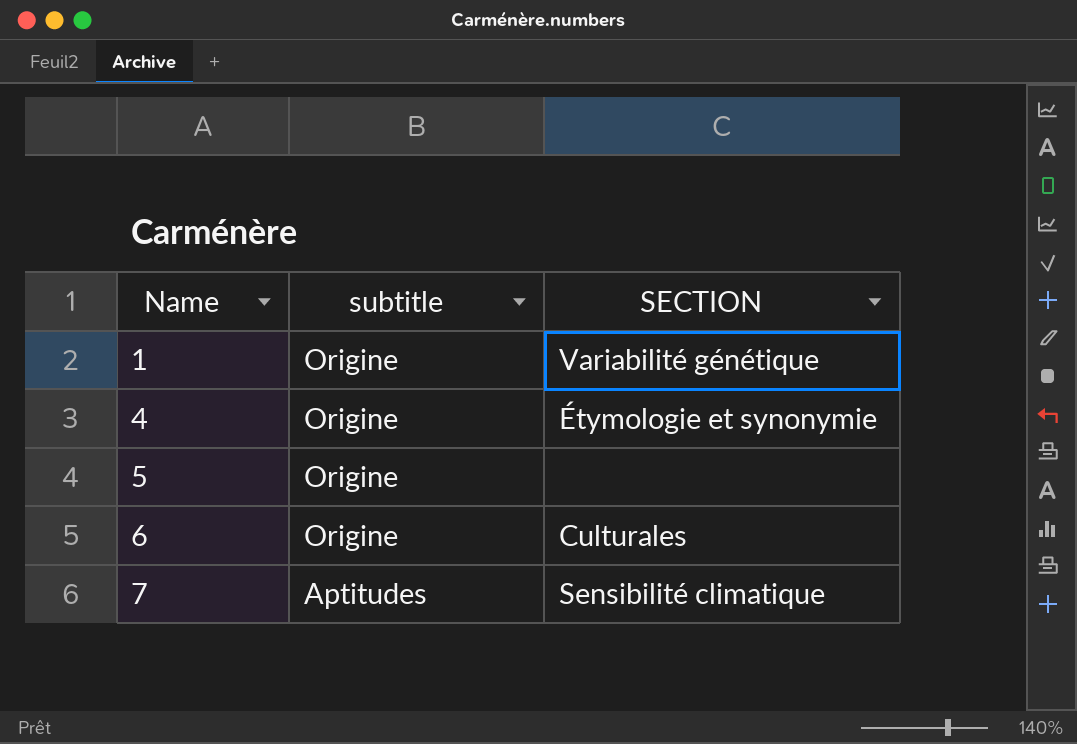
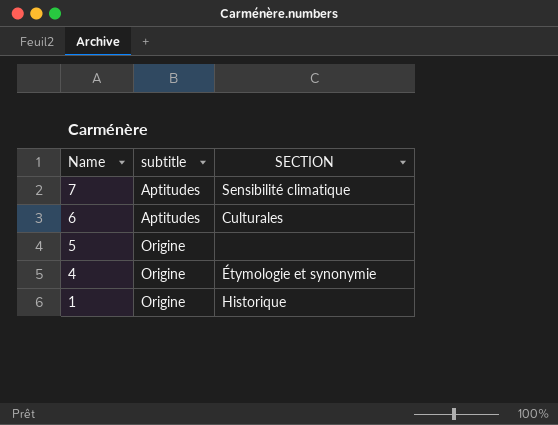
row order: Name ascending -> Name descending
6 | subtitle: Origine -> Aptitudes
1 | SECTION: Variabilité génétique -> Historique

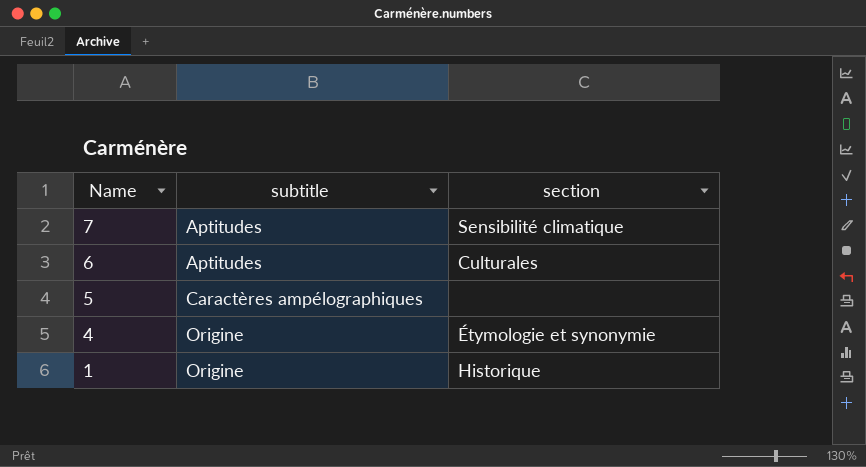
column name: SECTION -> section
5 | subtitle: Origine -> Caractères ampélographiques

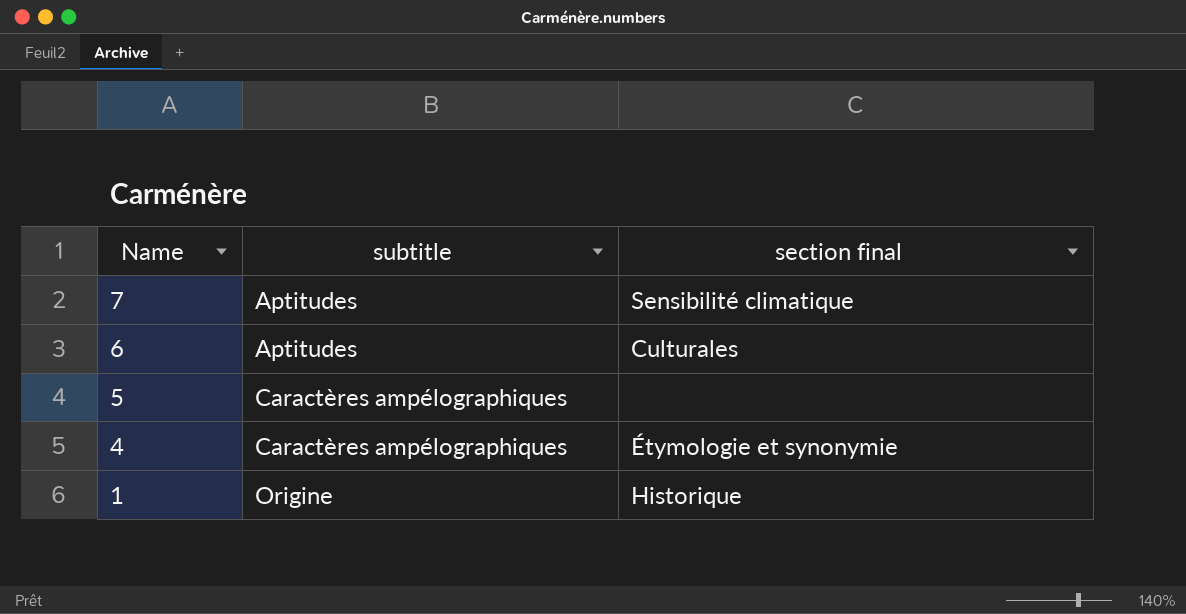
column name: section -> section final
4 | subtitle: Origine -> Caractères ampélographiques

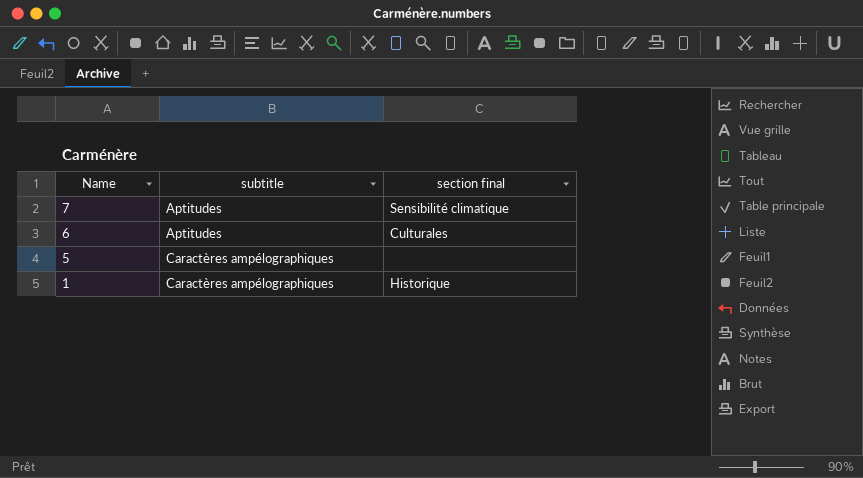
row 4: Caractères ampélographiques | Étymologie et synonymie -> none
1 | subtitle: Origine -> Caractères ampélographiques

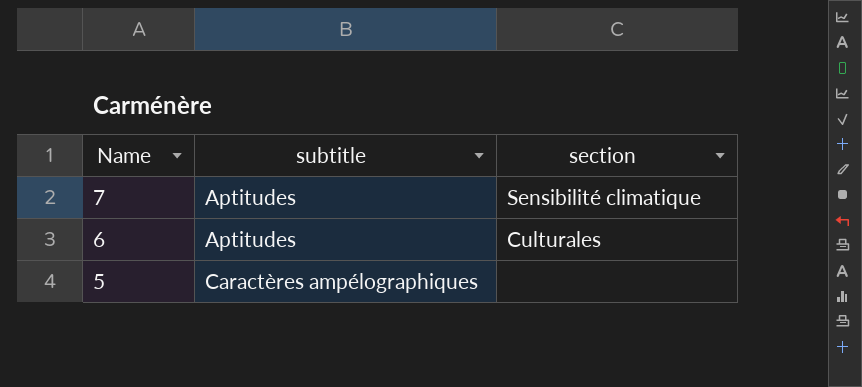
column name: section final -> section
row 1: Caractères ampélographiques | Historique -> none

